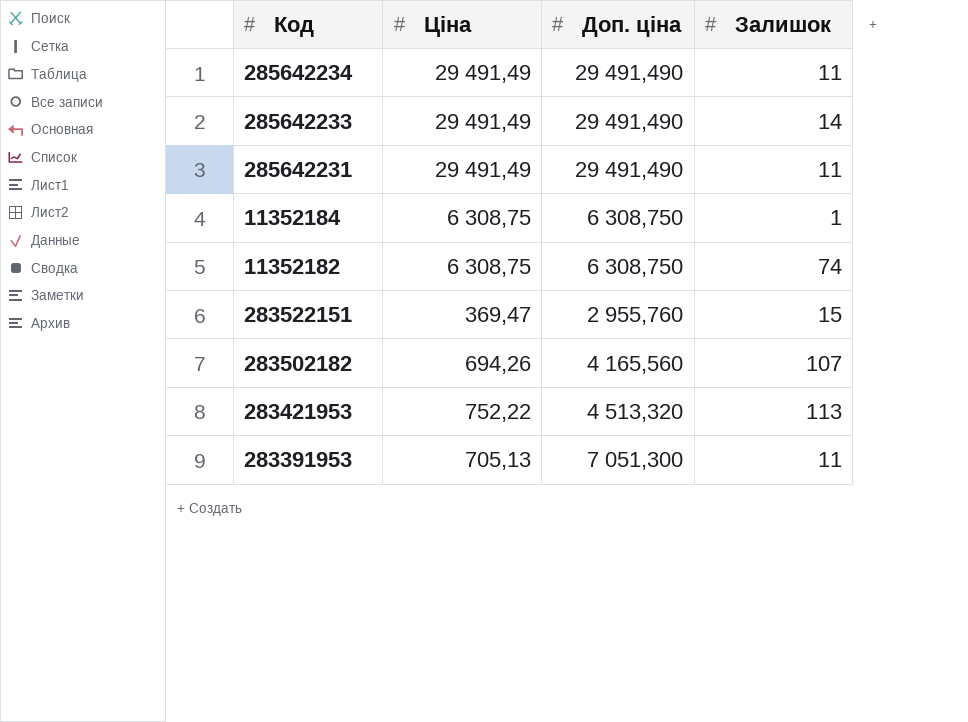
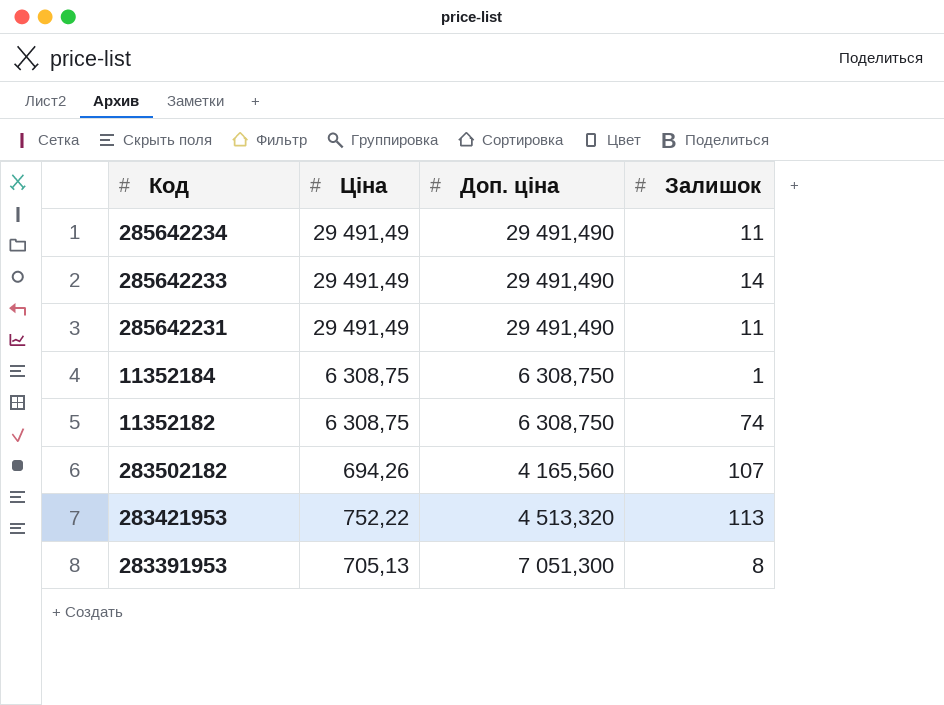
row 283522151: 369,47 | 2 955,760 | 15 -> none
283391953 | Залишок: 11 -> 8

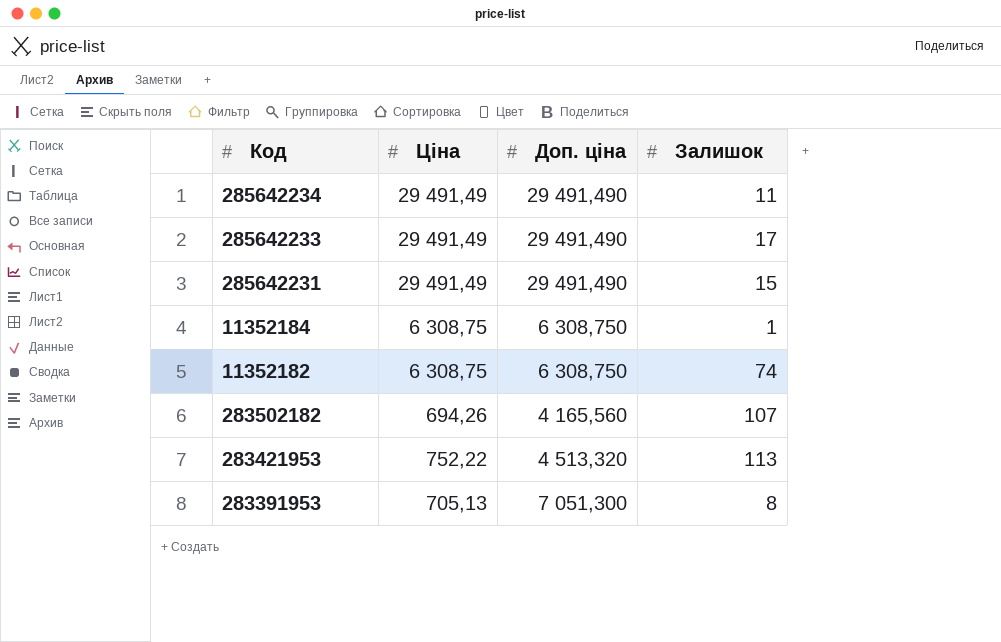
285642233 | Залишок: 14 -> 17
285642231 | Залишок: 11 -> 15

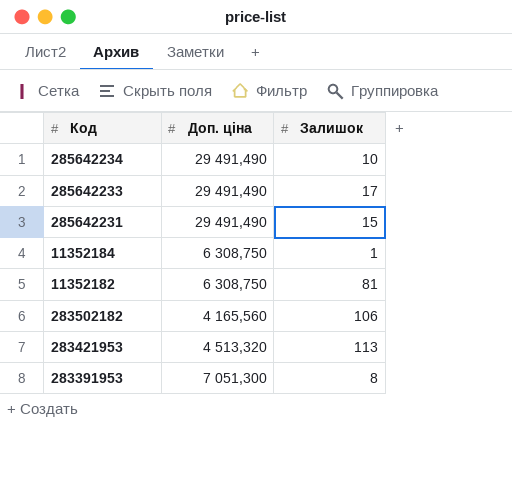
column Ціна | position: 2 -> none
285642234 | Залишок: 11 -> 10
11352182 | Залишок: 74 -> 81
283502182 | Залишок: 107 -> 106

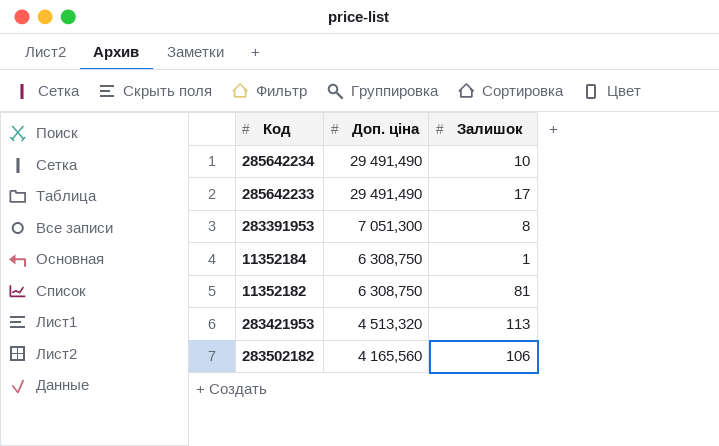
row order: none -> Доп. ціна descending
row 285642231: 29 491,490 | 15 -> none

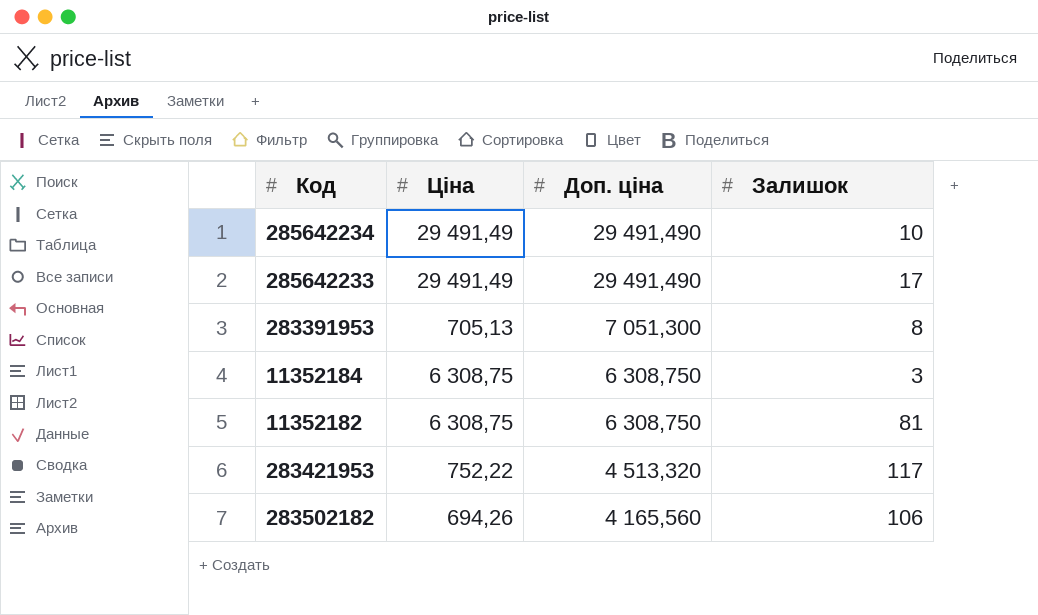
column Ціна | position: none -> 2
11352184 | Залишок: 1 -> 3
283421953 | Залишок: 113 -> 117

